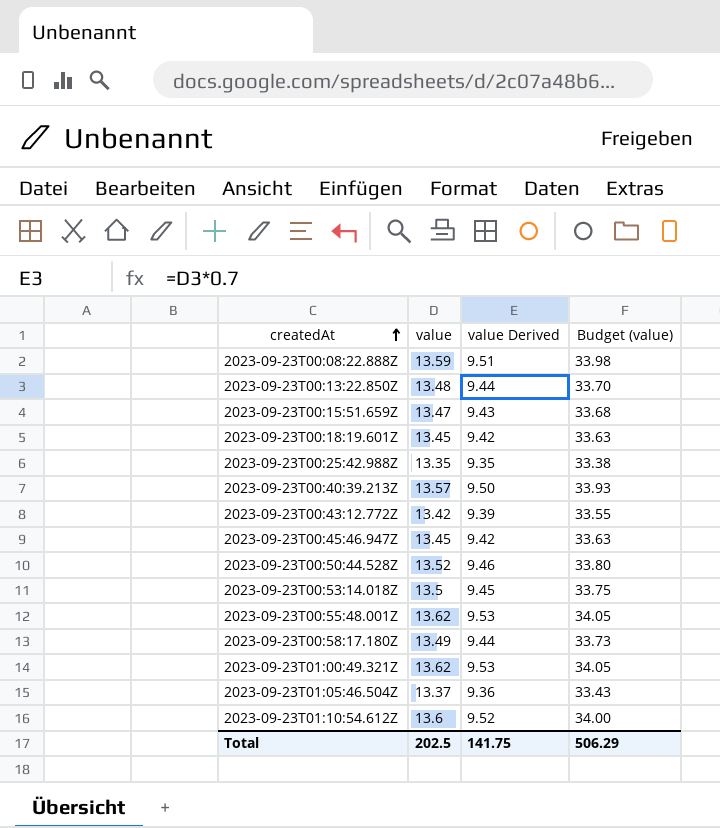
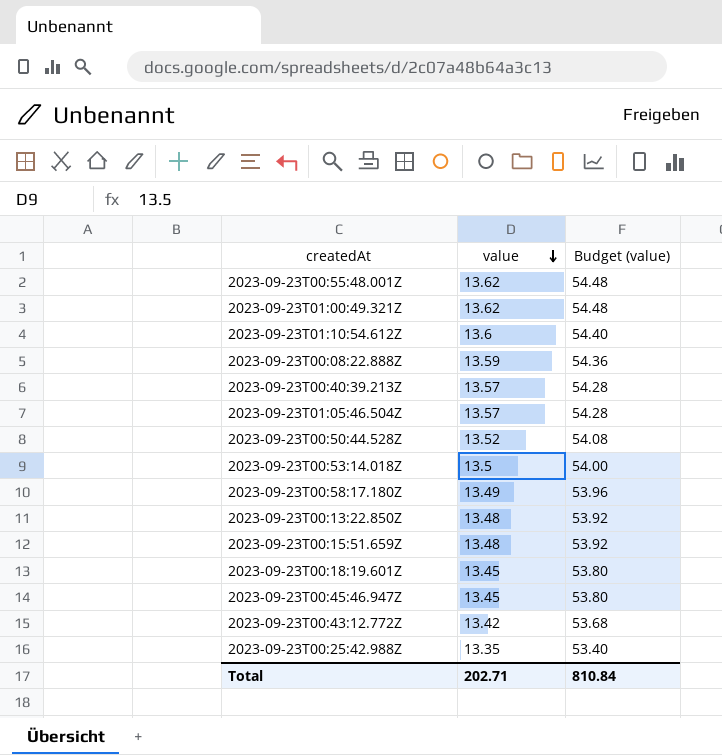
row order: createdAt ascending -> value descending
column value Derived | formula: [value] * 0.7 -> none
column Budget (value) | formula: [value] * 2.5 -> [value] * 4
2023-09-23T01:05:46.504Z | value: 13.37 -> 13.57
2023-09-23T00:15:51.659Z | value: 13.47 -> 13.48
Total | value: 202.5 -> 202.71
Total | Budget (value): 506.29 -> 810.84

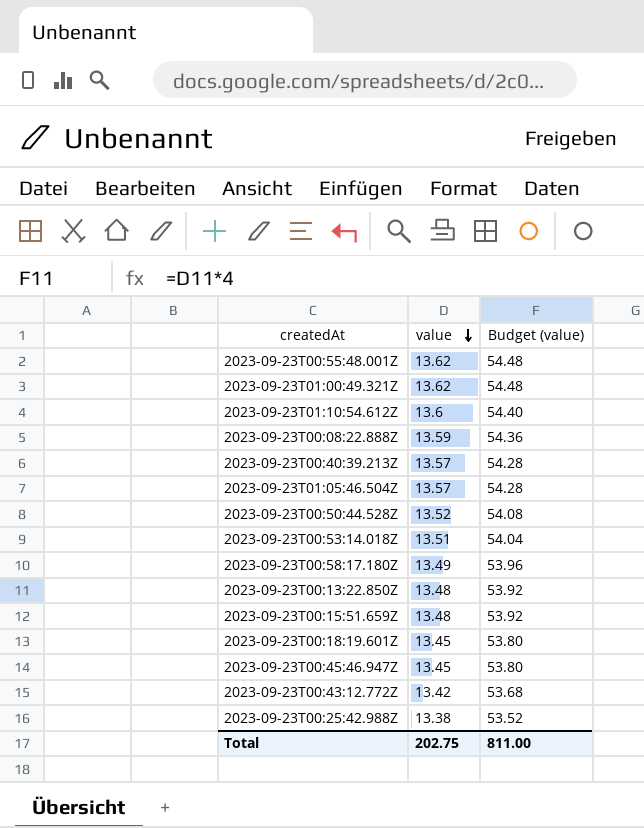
2023-09-23T00:53:14.018Z | value: 13.5 -> 13.51
2023-09-23T00:53:14.018Z | Budget (value): 54.00 -> 54.04
2023-09-23T00:25:42.988Z | value: 13.35 -> 13.38
2023-09-23T00:25:42.988Z | Budget (value): 53.40 -> 53.52
Total | value: 202.71 -> 202.75
Total | Budget (value): 810.84 -> 811.00

